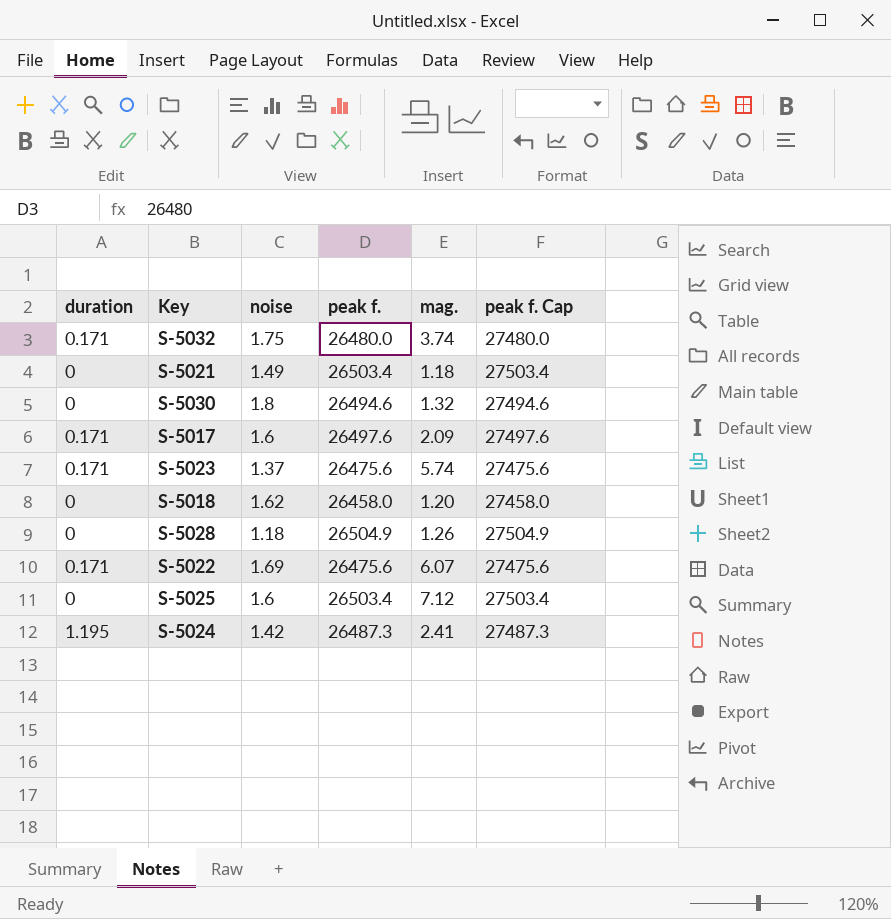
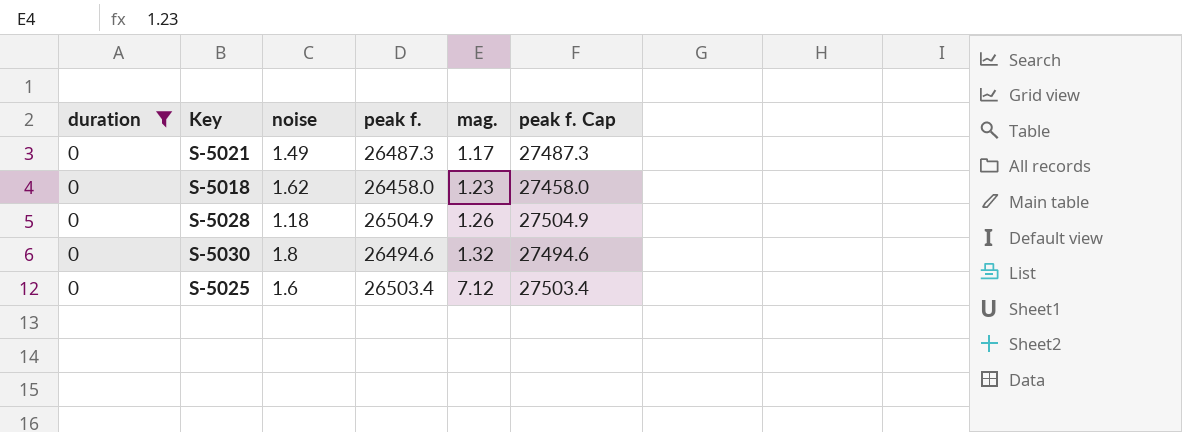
filter: none -> duration = 0
row order: none -> mag. ascending
S-5021 | peak f.: 26503.4 -> 26487.3
S-5021 | mag.: 1.18 -> 1.17
S-5021 | peak f. Cap: 27503.4 -> 27487.3
S-5018 | mag.: 1.20 -> 1.23

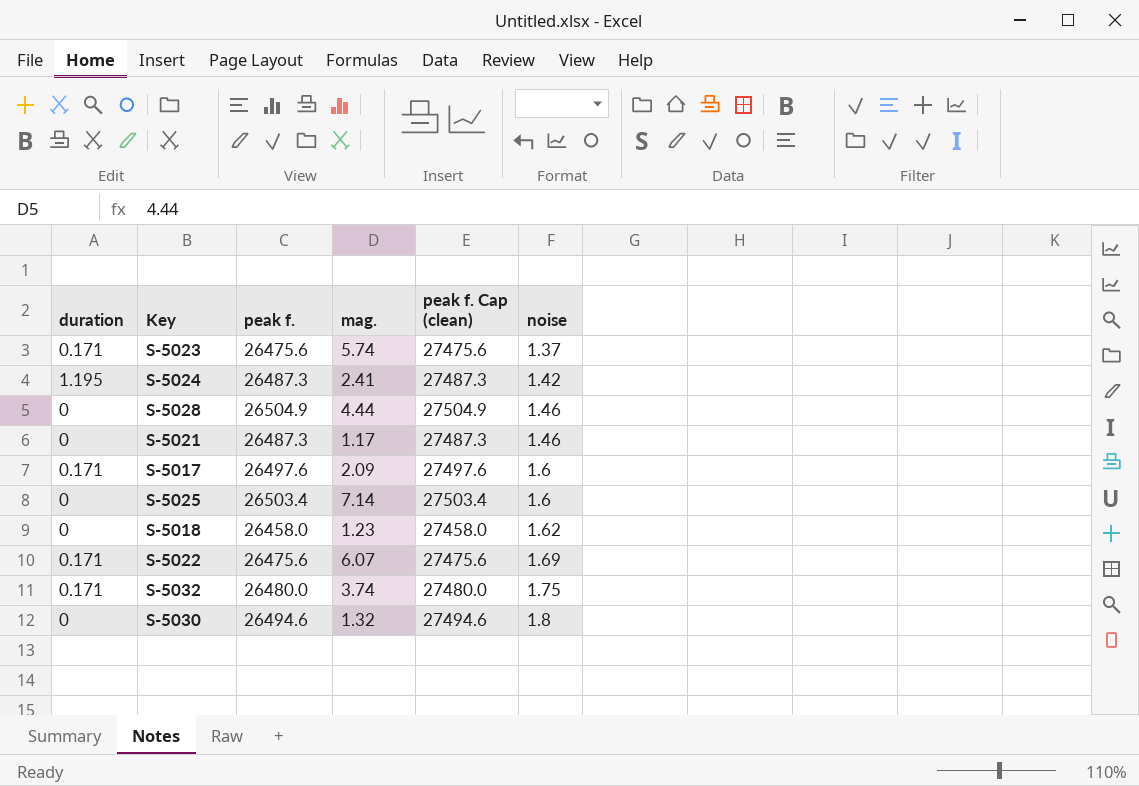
filter: duration = 0 -> none
row order: mag. ascending -> noise ascending
column name: peak f. Cap -> peak f. Cap (clean)
column noise | position: 3 -> 6
S-5028 | mag.: 1.26 -> 4.44
S-5028 | noise: 1.18 -> 1.46
S-5021 | noise: 1.49 -> 1.46
S-5025 | mag.: 7.12 -> 7.14

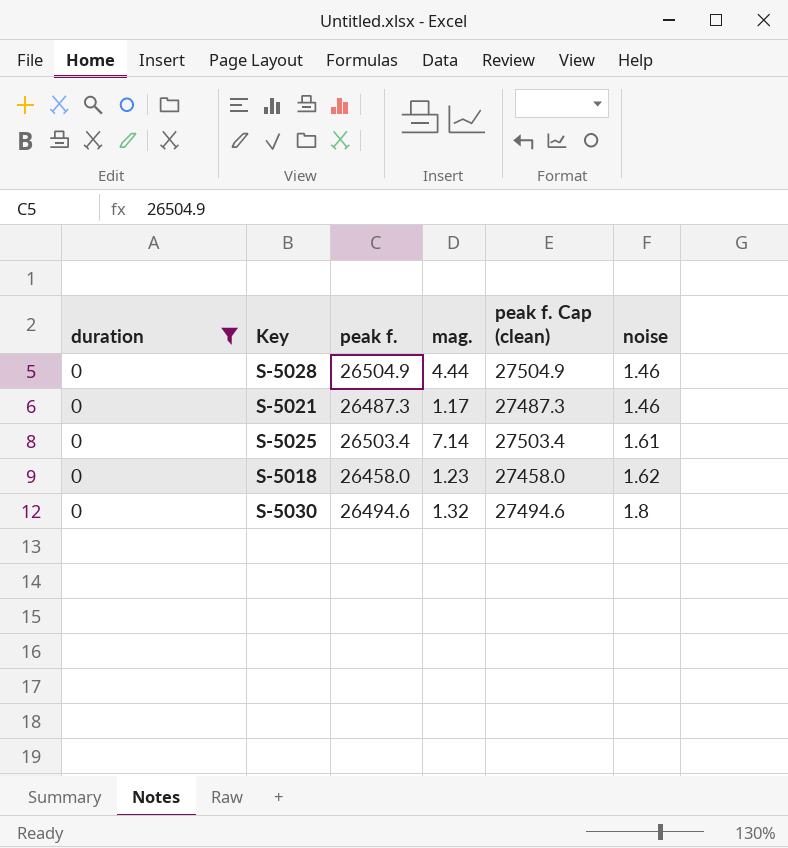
filter: none -> duration = 0
S-5025 | noise: 1.6 -> 1.61

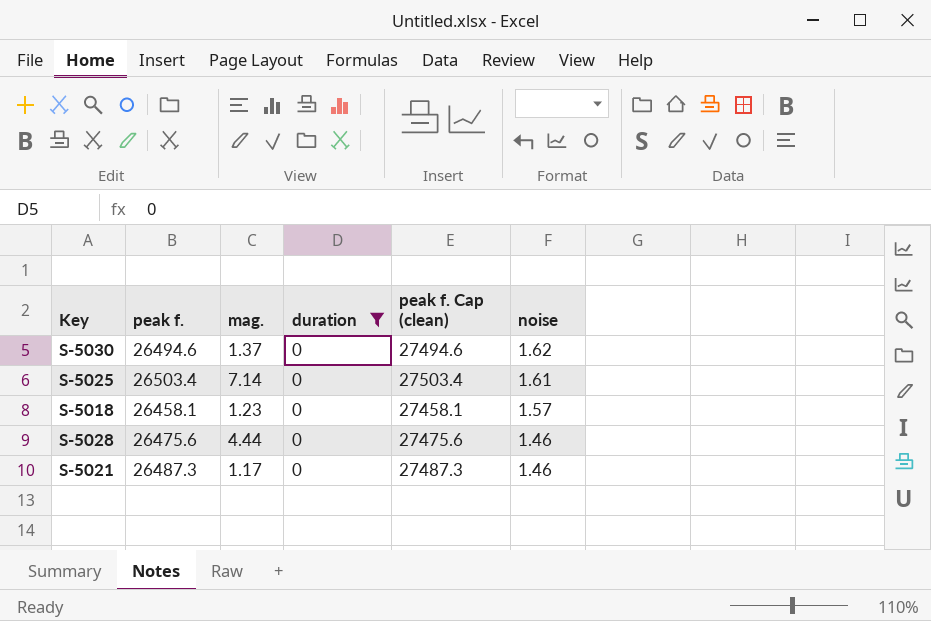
row order: noise ascending -> noise descending
column duration | position: 1 -> 4
S-5030 | mag.: 1.32 -> 1.37
S-5030 | noise: 1.8 -> 1.62
S-5018 | peak f.: 26458.0 -> 26458.1
S-5018 | peak f. Cap (clean): 27458.0 -> 27458.1
S-5018 | noise: 1.62 -> 1.57
S-5028 | peak f.: 26504.9 -> 26475.6
S-5028 | peak f. Cap (clean): 27504.9 -> 27475.6

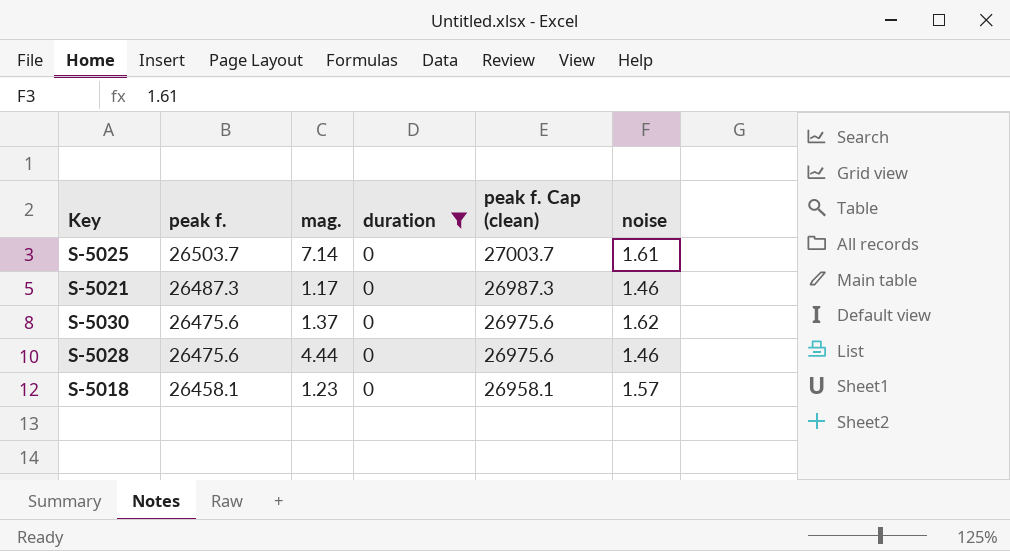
row order: noise descending -> peak f. descending
column peak f. Cap (clean) | formula: [peak f.] + 1000 -> [peak f.] + 500
S-5025 | peak f.: 26503.4 -> 26503.7
S-5030 | peak f.: 26494.6 -> 26475.6

